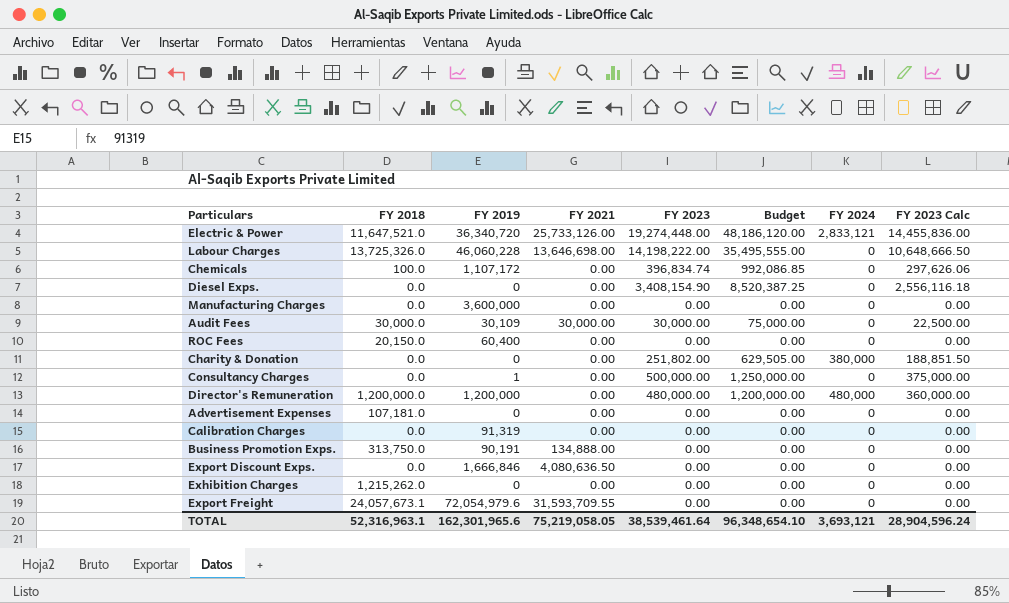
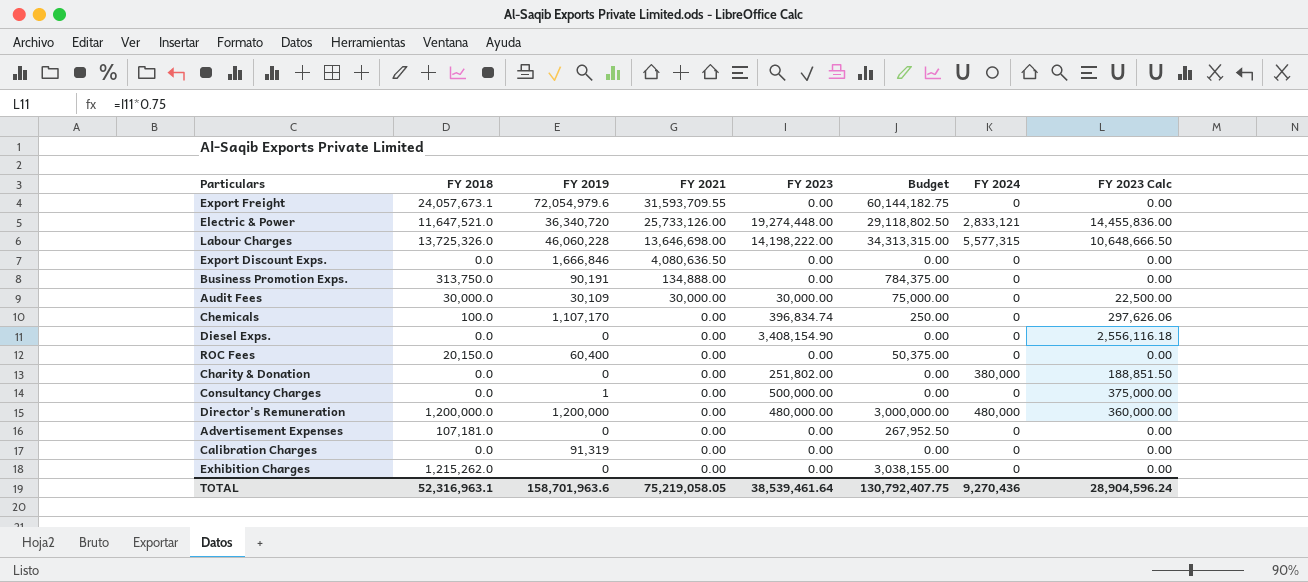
row order: none -> FY 2021 descending
column Budget | formula: [FY 2023] * 2.5 -> [FY 2018] * 2.5
row Manufacturing Charges: 0.0 | 3,600,000 | 0.00 | 0.00 | 0.00 | 0 | 0.00 -> none
Labour Charges | FY 2024: 0 -> 5,577,315
Chemicals | FY 2019: 1,107,172 -> 1,107,170
TOTAL | FY 2019: 162,301,965.6 -> 158,701,963.6
TOTAL | Budget: 96,348,654.10 -> 130,792,407.75
TOTAL | FY 2024: 3,693,121 -> 9,270,436

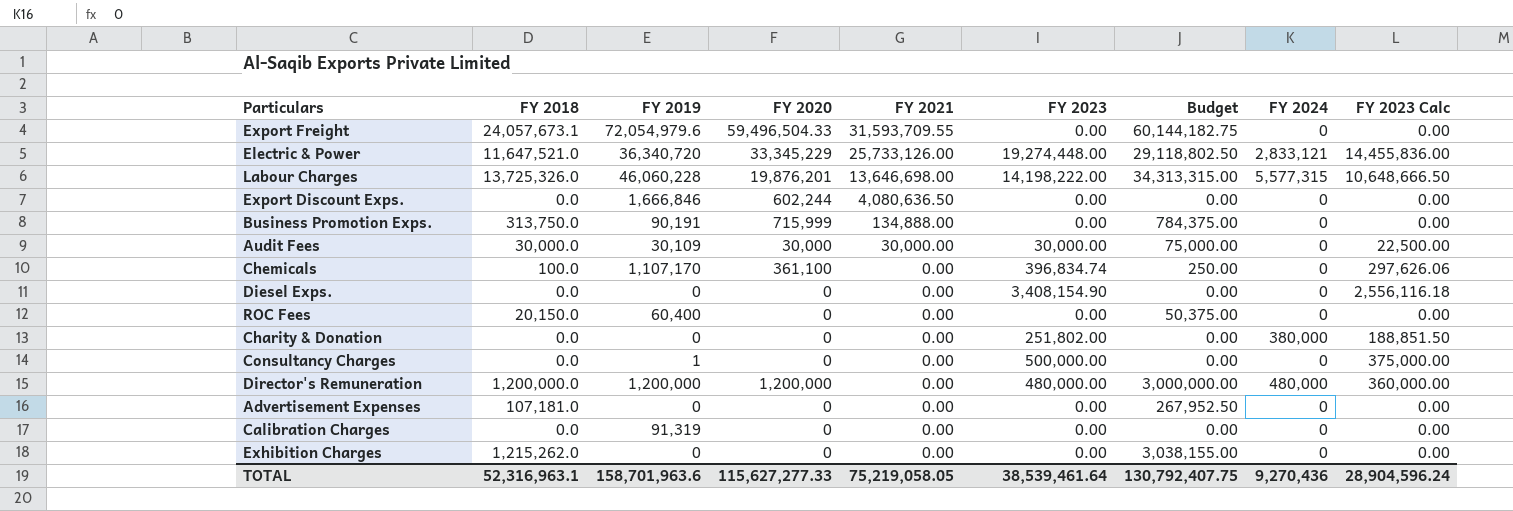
column FY 2020 | position: none -> 4

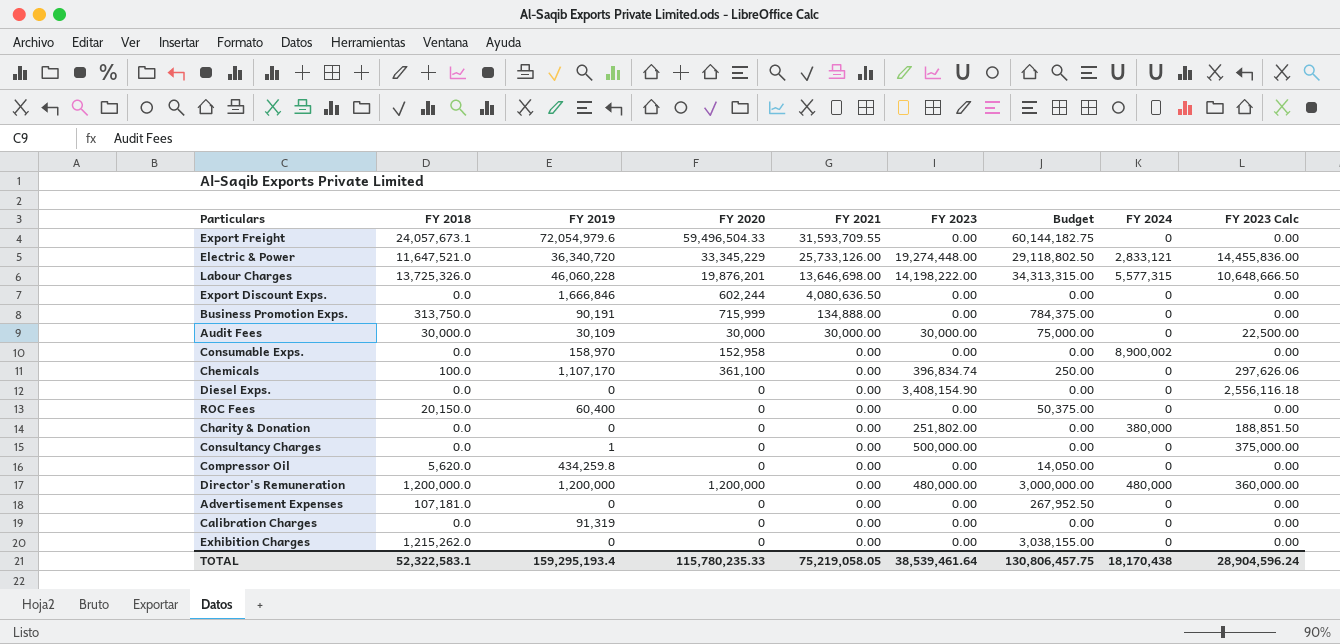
row Consumable Exps.: none -> 0.0 | 158,970 | 152,958 | 0.00 | 0.00 | 0.00 | 8,900,002 | 0.00
row Compressor Oil: none -> 5,620.0 | 434,259.8 | 0 | 0.00 | 0.00 | 14,050.00 | 0 | 0.00
TOTAL | FY 2018: 52,316,963.1 -> 52,322,583.1
TOTAL | FY 2019: 158,701,963.6 -> 159,295,193.4
TOTAL | FY 2020: 115,627,277.33 -> 115,780,235.33
TOTAL | Budget: 130,792,407.75 -> 130,806,457.75
TOTAL | FY 2024: 9,270,436 -> 18,170,438

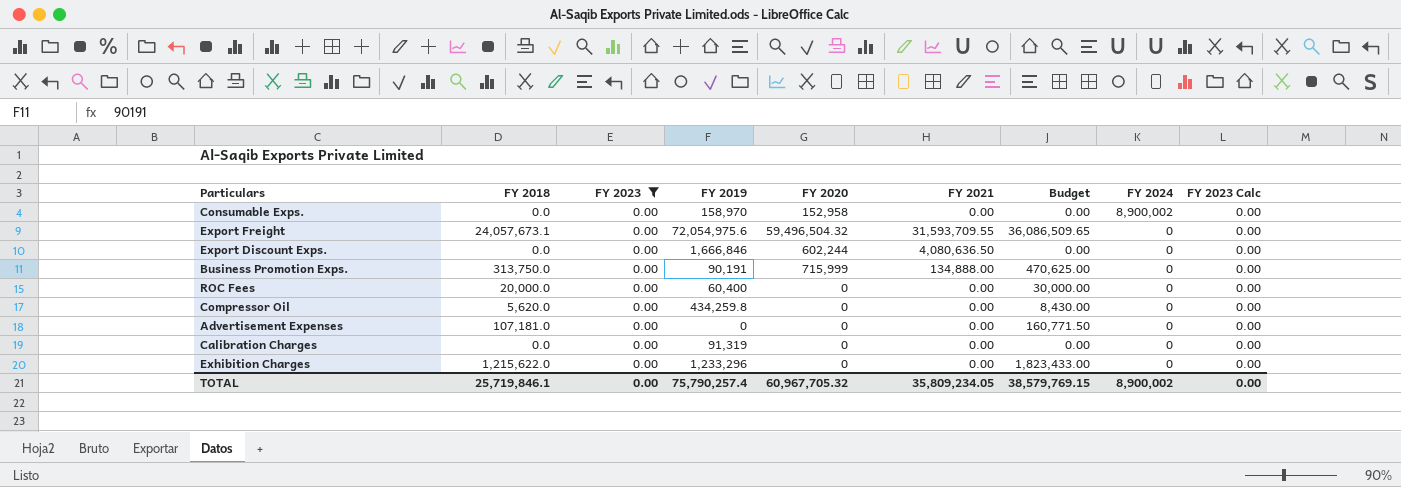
filter: none -> FY 2023 = 0.00
row order: FY 2021 descending -> FY 2024 descending
column FY 2023 | position: 6 -> 3
column Budget | formula: [FY 2018] * 2.5 -> [FY 2018] * 1.5
Export Freight | FY 2019: 72,054,979.6 -> 72,054,975.6
Export Freight | FY 2020: 59,496,504.33 -> 59,496,504.32
ROC Fees | FY 2018: 20,150.0 -> 20,000.0
Exhibition Charges | FY 2018: 1,215,262.0 -> 1,215,622.0
Exhibition Charges | FY 2019: 0 -> 1,233,296
TOTAL | FY 2018: 52,322,583.1 -> 25,719,846.1
TOTAL | FY 2023: 38,539,461.64 -> 0.00
TOTAL | FY 2019: 159,295,193.4 -> 75,790,257.4
TOTAL | FY 2020: 115,780,235.33 -> 60,967,705.32
TOTAL | FY 2021: 75,219,058.05 -> 35,809,234.05
TOTAL | Budget: 130,806,457.75 -> 38,579,769.15
TOTAL | FY 2024: 18,170,438 -> 8,900,002
TOTAL | FY 2023 Calc: 28,904,596.24 -> 0.00

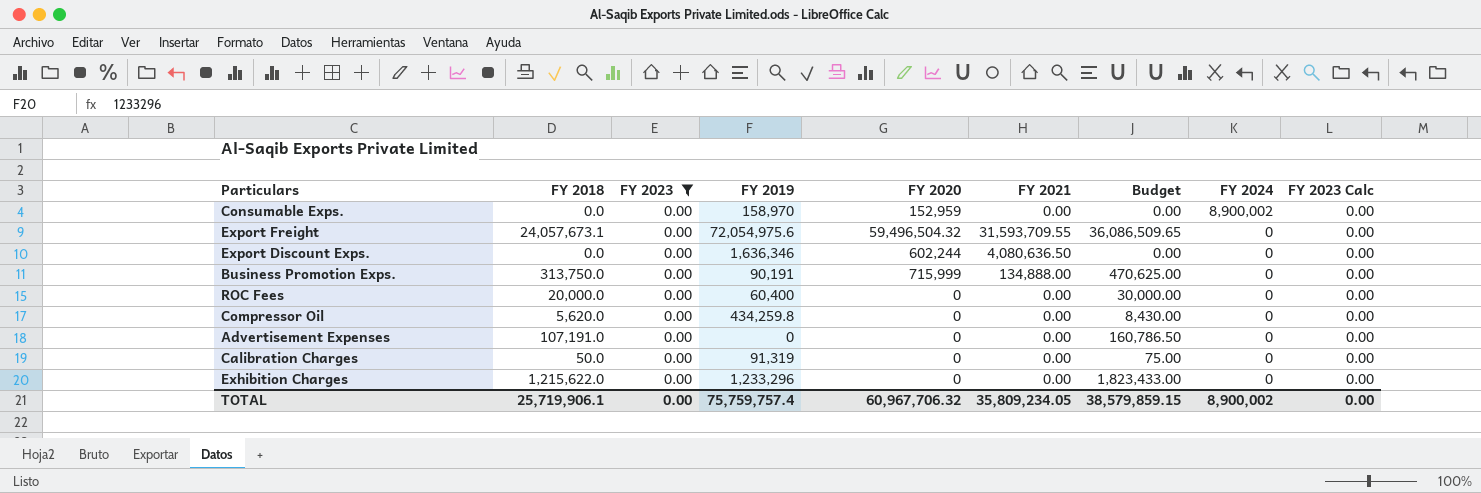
Consumable Exps. | FY 2020: 152,958 -> 152,959
Export Discount Exps. | FY 2019: 1,666,846 -> 1,636,346
Advertisement Expenses | FY 2018: 107,181.0 -> 107,191.0
Advertisement Expenses | Budget: 160,771.50 -> 160,786.50
Calibration Charges | FY 2018: 0.0 -> 50.0
Calibration Charges | Budget: 0.00 -> 75.00
TOTAL | FY 2018: 25,719,846.1 -> 25,719,906.1
TOTAL | FY 2019: 75,790,257.4 -> 75,759,757.4
TOTAL | FY 2020: 60,967,705.32 -> 60,967,706.32
TOTAL | Budget: 38,579,769.15 -> 38,579,859.15

